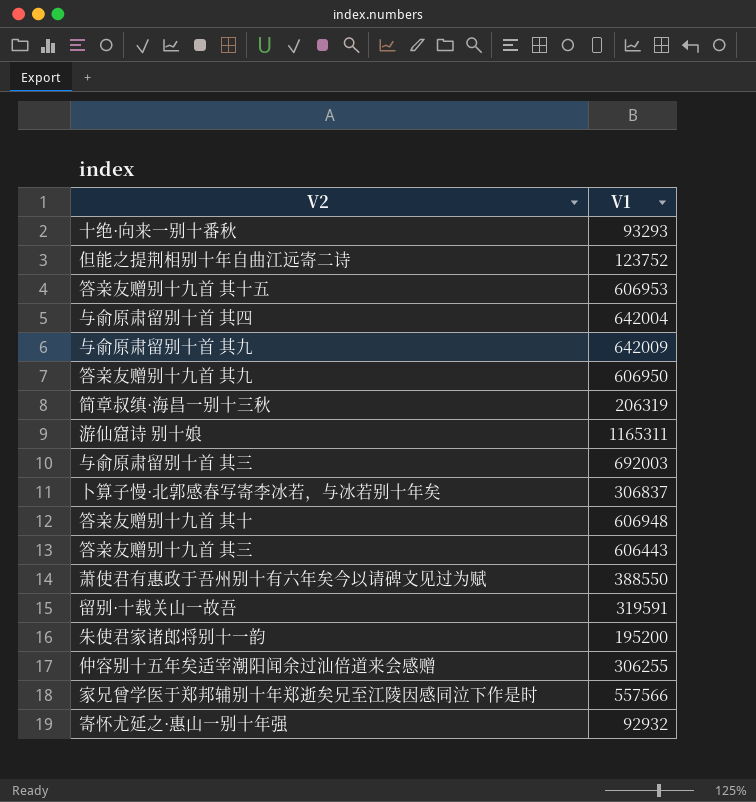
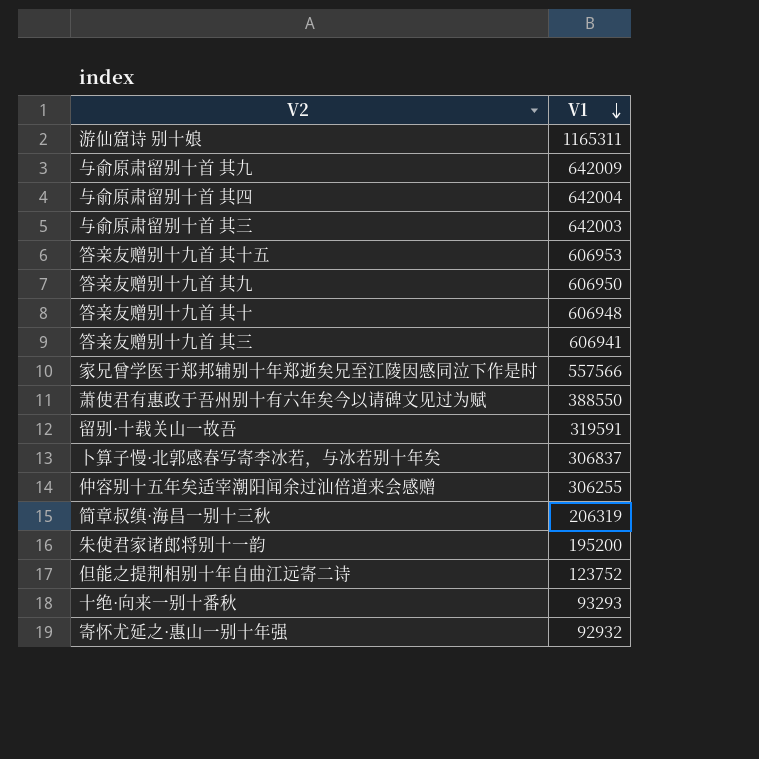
row order: none -> V1 descending
与俞原肃留别十首 其三 | V1: 692003 -> 642003
答亲友赠别十九首 其三 | V1: 606443 -> 606941

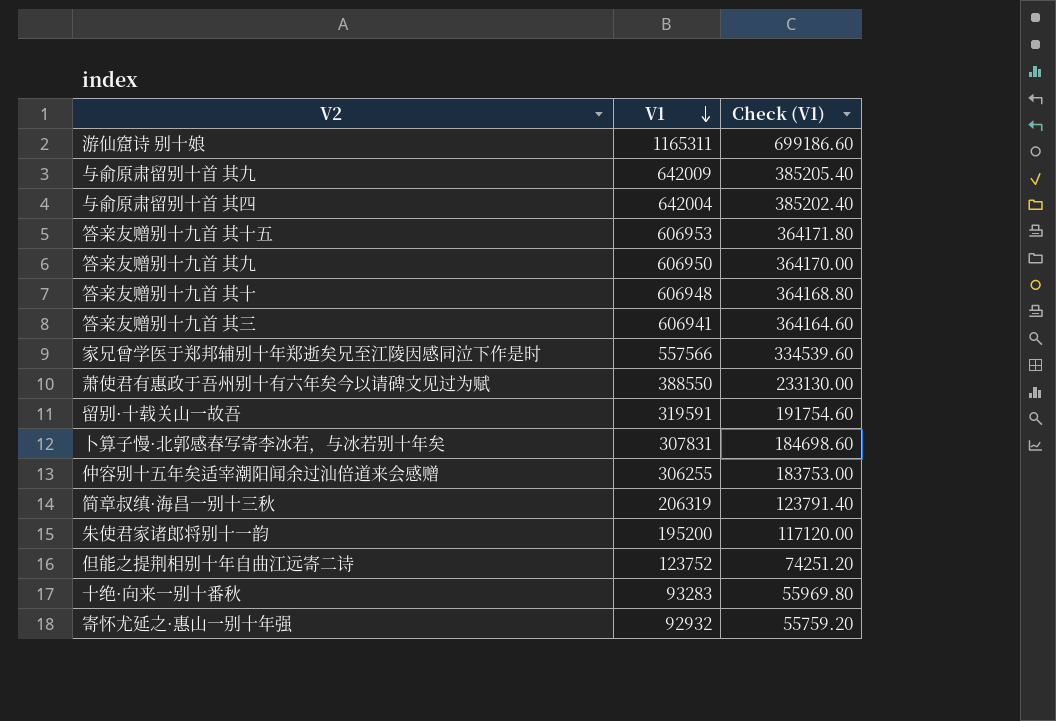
column Check (V1) | formula: none -> [V1] * 0.6
row 与俞原肃留别十首 其三: 642003 -> none
卜算子慢·北郭感春写寄李冰若，与冰若别十年矣 | V1: 306837 -> 307831
十绝·向来一别十番秋 | V1: 93293 -> 93283

